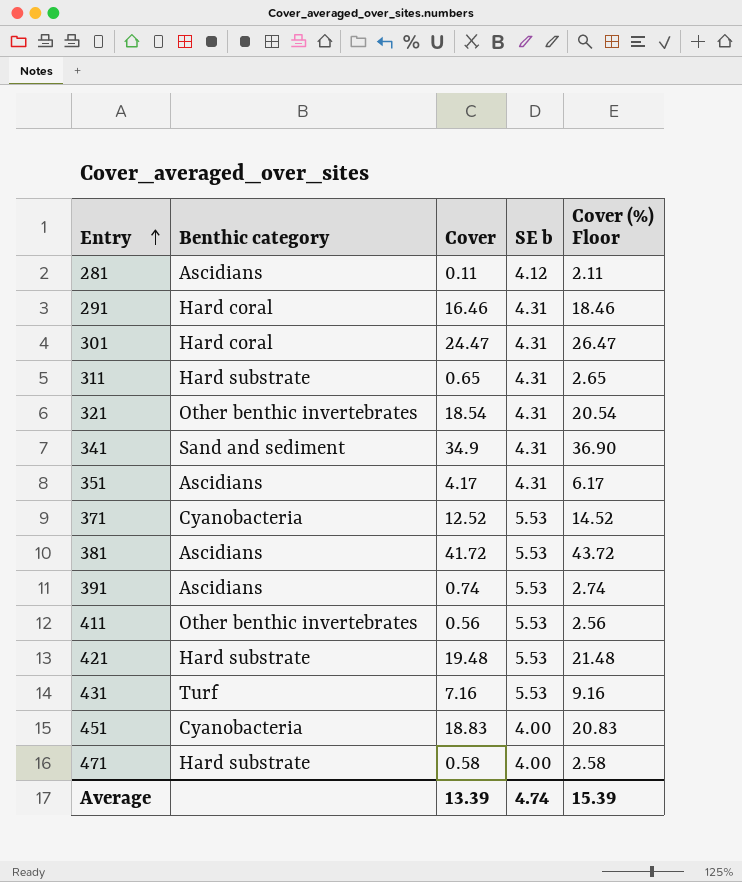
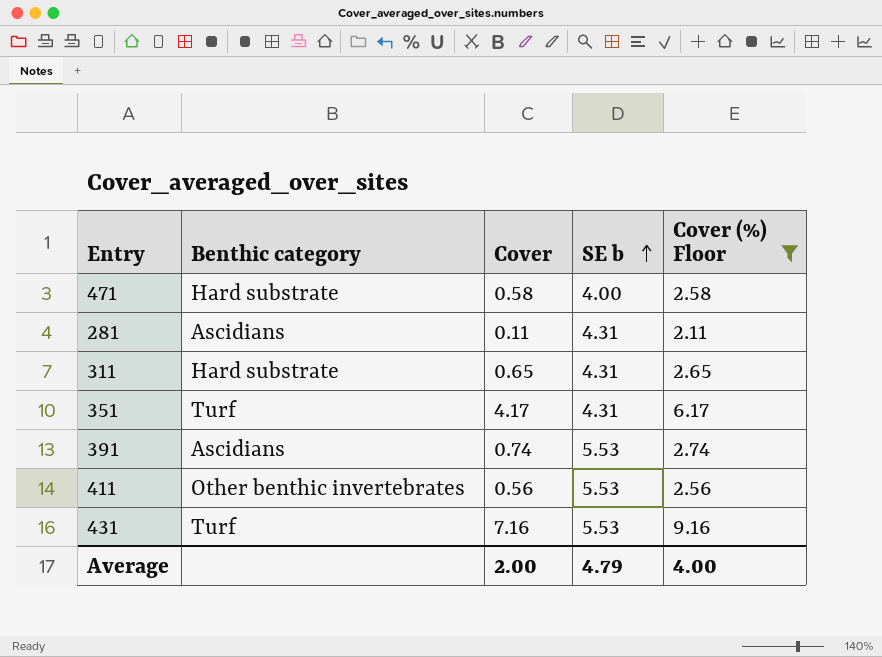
filter: none -> Cover (%) Floor <= 9.16
row order: Entry ascending -> SE b ascending
281 | SE b: 4.12 -> 4.31
351 | Benthic category: Ascidians -> Turf
Average | Cover: 13.39 -> 2.00
Average | SE b: 4.74 -> 4.79
Average | Cover (%) Floor: 15.39 -> 4.00

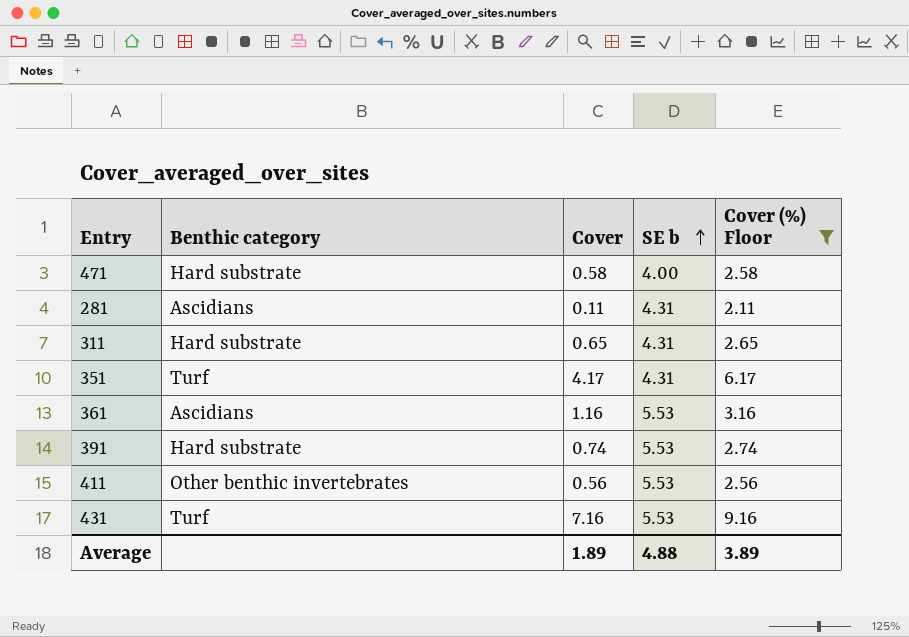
row 361: none -> Ascidians | 1.16 | 5.53 | 3.16
391 | Benthic category: Ascidians -> Hard substrate
Average | Cover: 2.00 -> 1.89
Average | SE b: 4.79 -> 4.88
Average | Cover (%) Floor: 4.00 -> 3.89

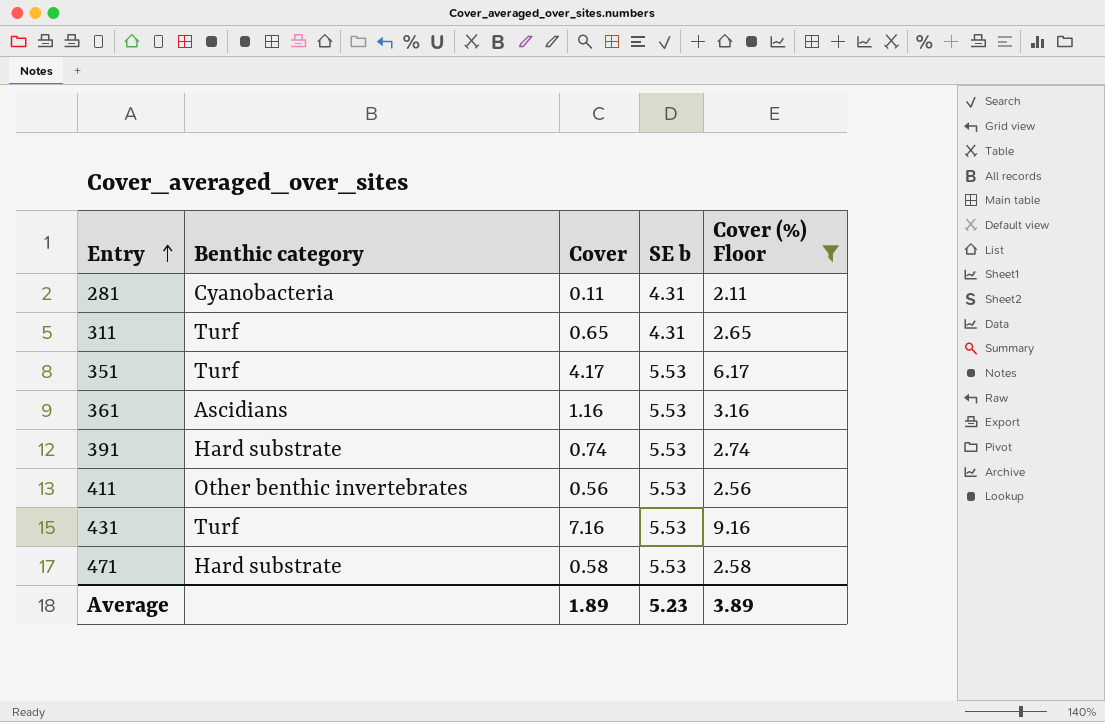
row order: SE b ascending -> Entry ascending
281 | Benthic category: Ascidians -> Cyanobacteria
311 | Benthic category: Hard substrate -> Turf
351 | SE b: 4.31 -> 5.53
471 | SE b: 4.00 -> 5.53
Average | SE b: 4.88 -> 5.23

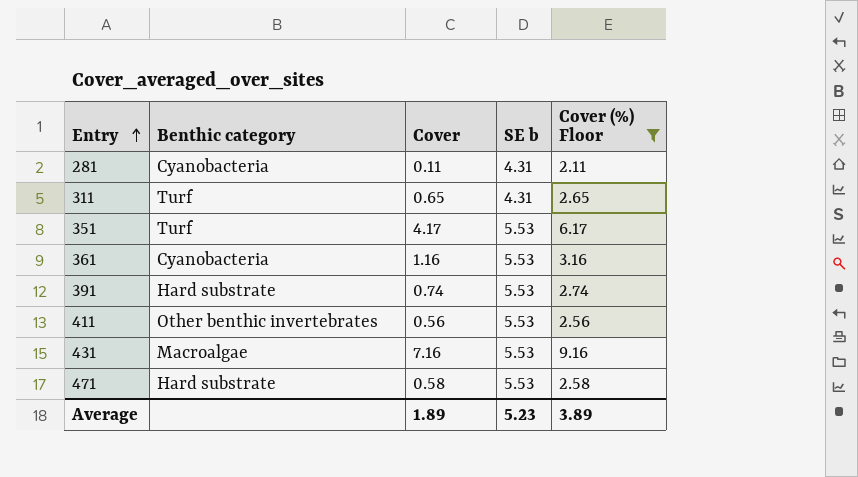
361 | Benthic category: Ascidians -> Cyanobacteria
431 | Benthic category: Turf -> Macroalgae

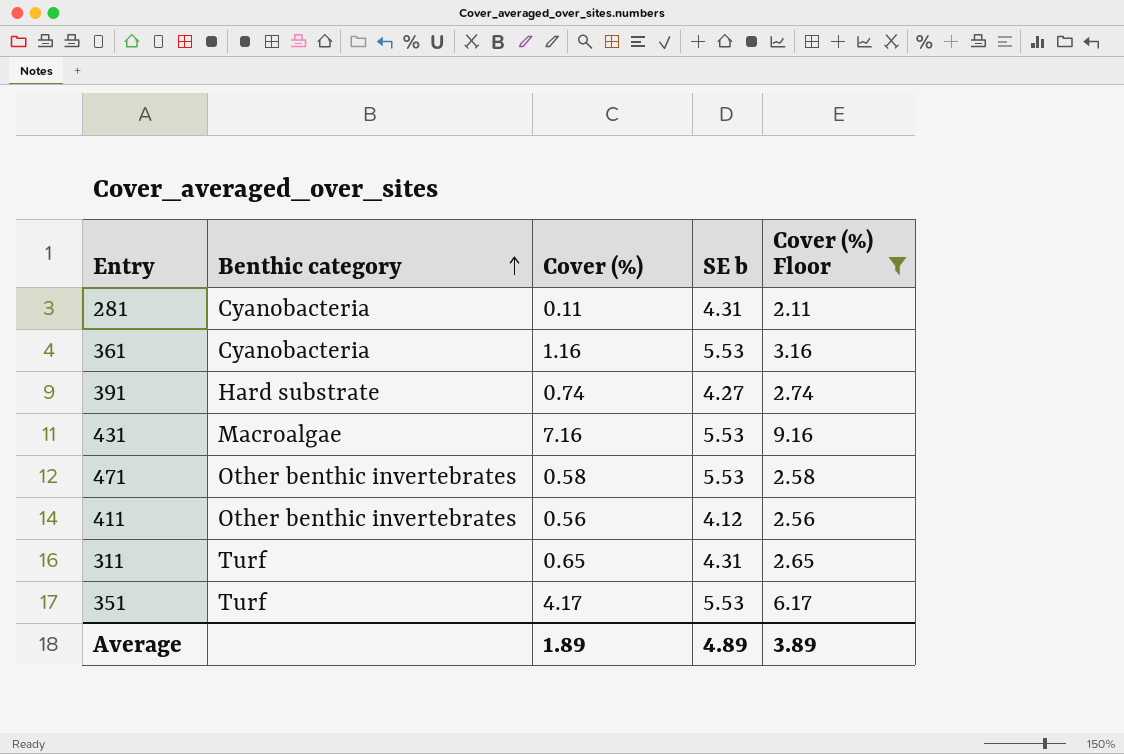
row order: Entry ascending -> Benthic category ascending
column name: Cover -> Cover (%)
391 | SE b: 5.53 -> 4.27
471 | Benthic category: Hard substrate -> Other benthic invertebrates
411 | SE b: 5.53 -> 4.12
Average | SE b: 5.23 -> 4.89

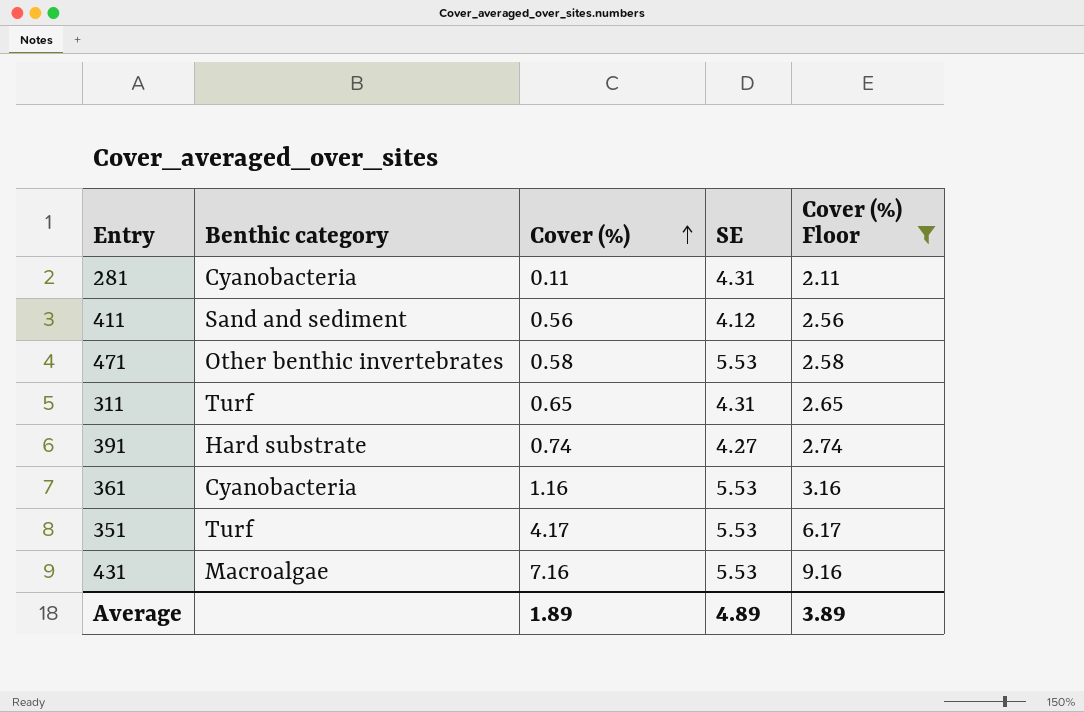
row order: Benthic category ascending -> Cover (%) ascending
column name: SE b -> SE
411 | Benthic category: Other benthic invertebrates -> Sand and sediment

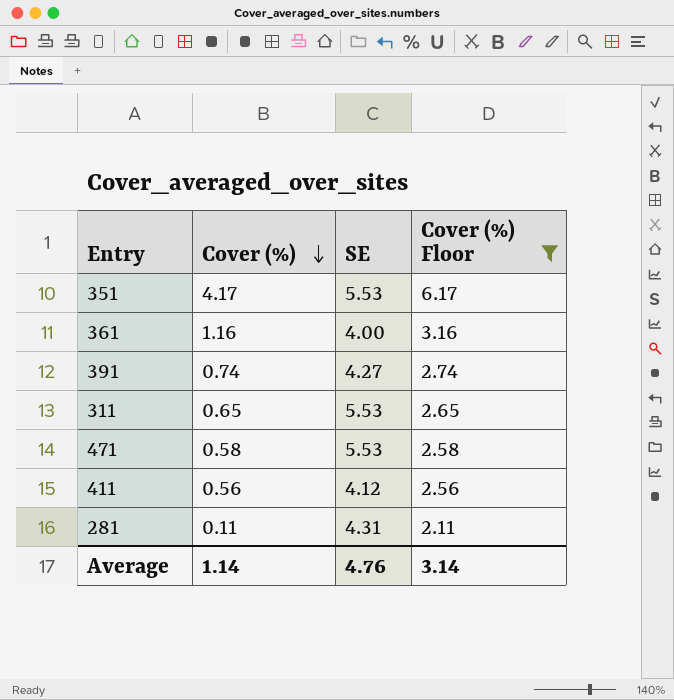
row order: Cover (%) ascending -> Cover (%) descending
column Benthic category | position: 2 -> none
row 431: Macroalgae | 7.16 | 5.53 | 9.16 -> none
361 | SE: 5.53 -> 4.00
311 | SE: 4.31 -> 5.53
Average | Cover (%): 1.89 -> 1.14
Average | SE: 4.89 -> 4.76
Average | Cover (%) Floor: 3.89 -> 3.14

